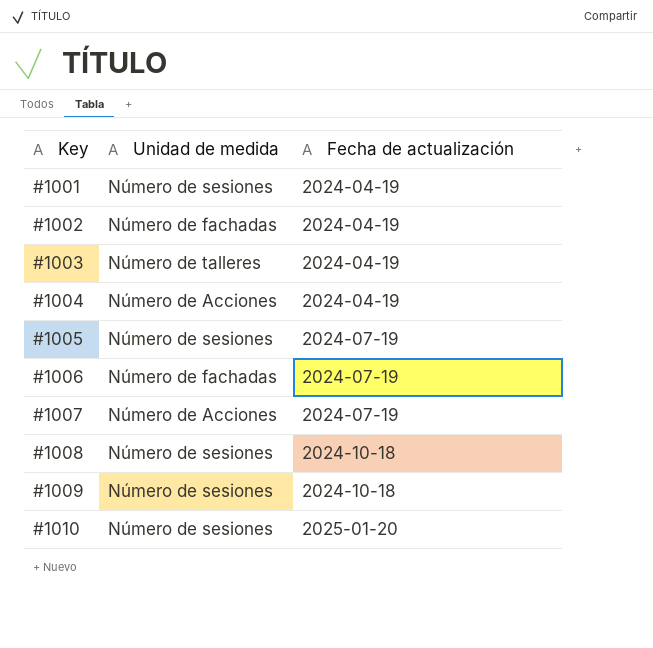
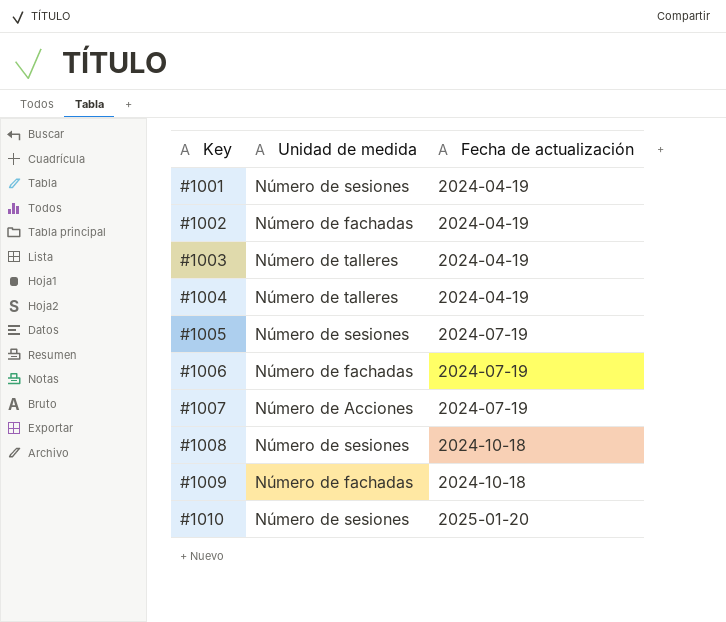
#1004 | Unidad de medida: Número de Acciones -> Número de talleres
#1009 | Unidad de medida: Número de sesiones -> Número de fachadas

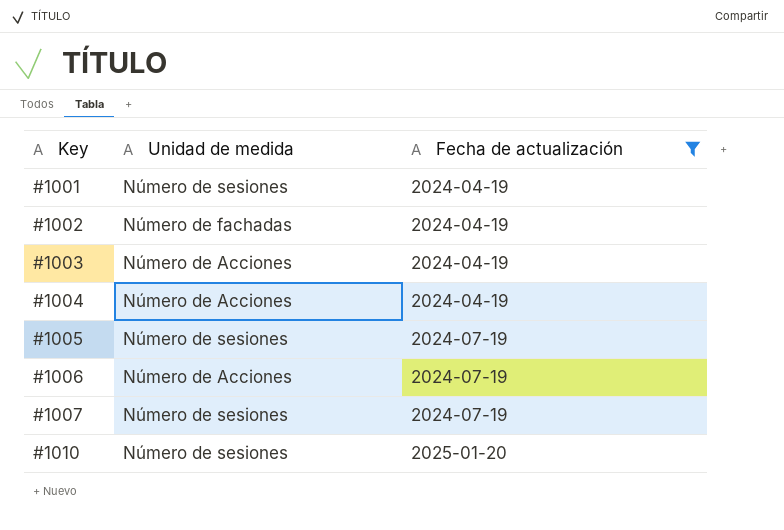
filter: none -> Fecha de actualización != 2024-10-18
#1003 | Unidad de medida: Número de talleres -> Número de Acciones
#1004 | Unidad de medida: Número de talleres -> Número de Acciones
#1006 | Unidad de medida: Número de fachadas -> Número de Acciones
#1007 | Unidad de medida: Número de Acciones -> Número de sesiones

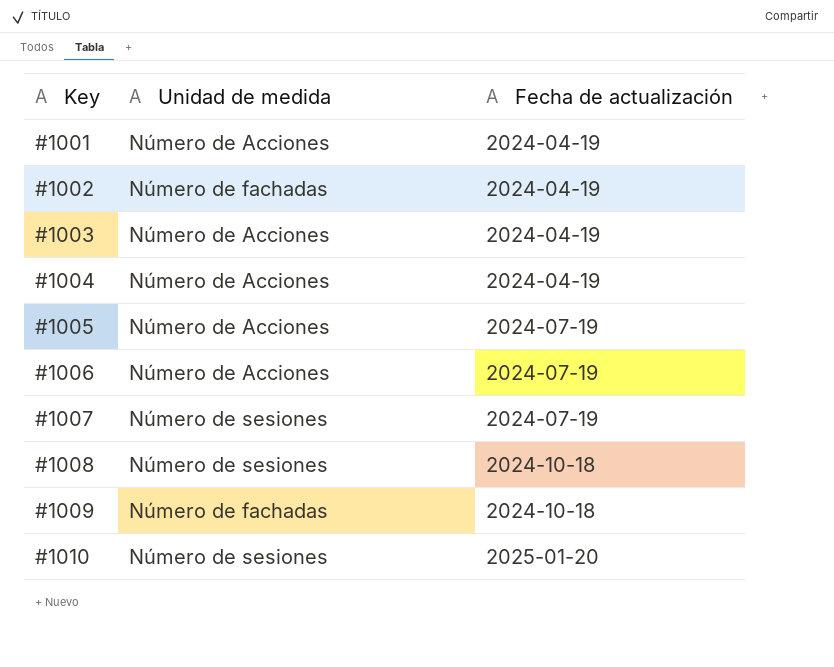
filter: Fecha de actualización != 2024-10-18 -> none
#1001 | Unidad de medida: Número de sesiones -> Número de Acciones
#1005 | Unidad de medida: Número de sesiones -> Número de Acciones

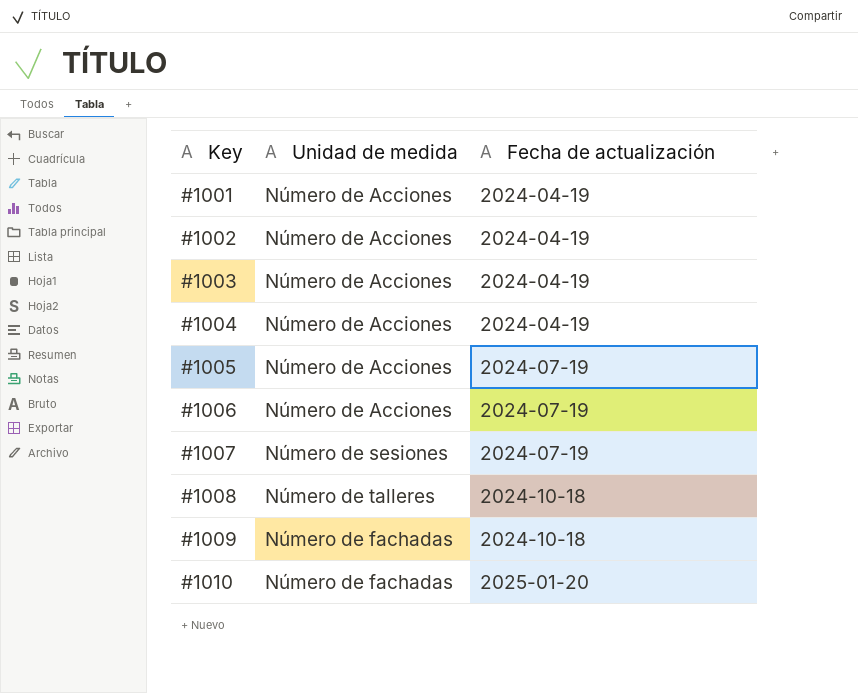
#1002 | Unidad de medida: Número de fachadas -> Número de Acciones
#1008 | Unidad de medida: Número de sesiones -> Número de talleres
#1010 | Unidad de medida: Número de sesiones -> Número de fachadas

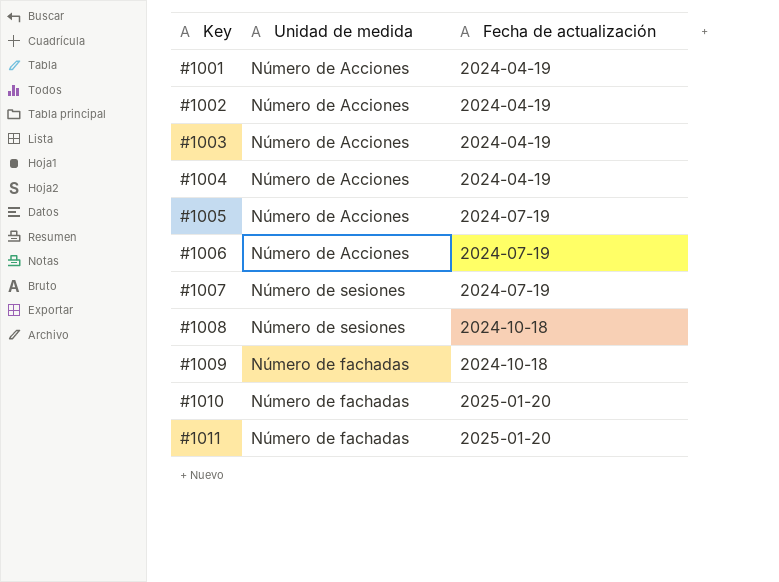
#1008 | Unidad de medida: Número de talleres -> Número de sesiones
row #1011: none -> Número de fachadas | 2025-01-20

